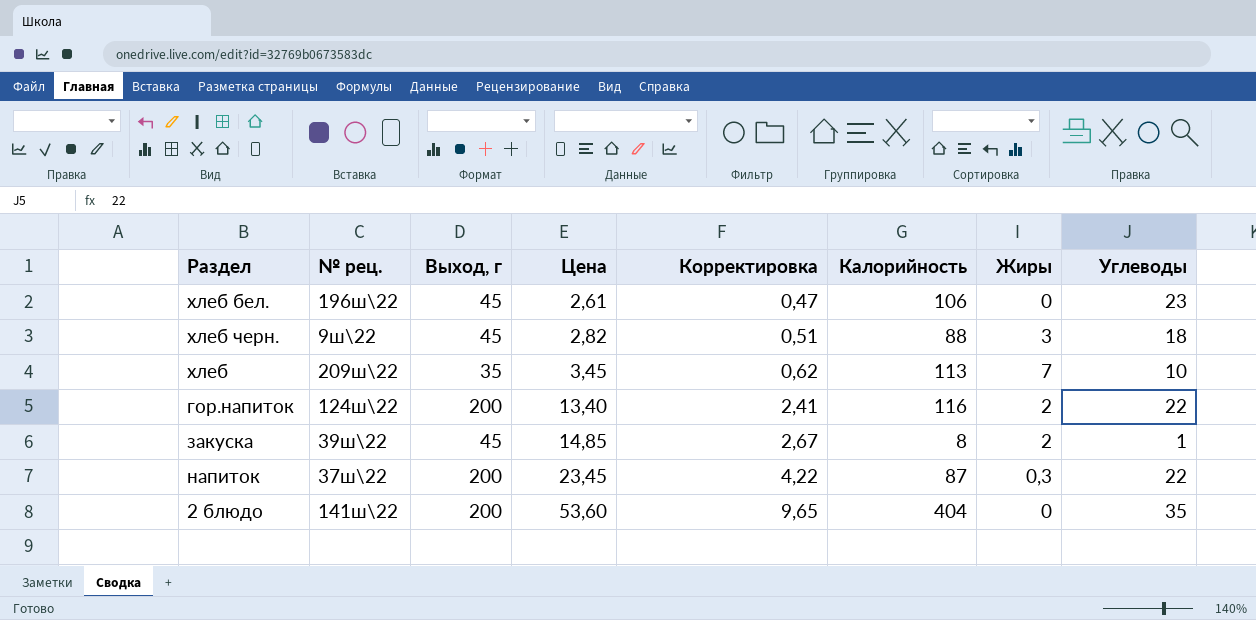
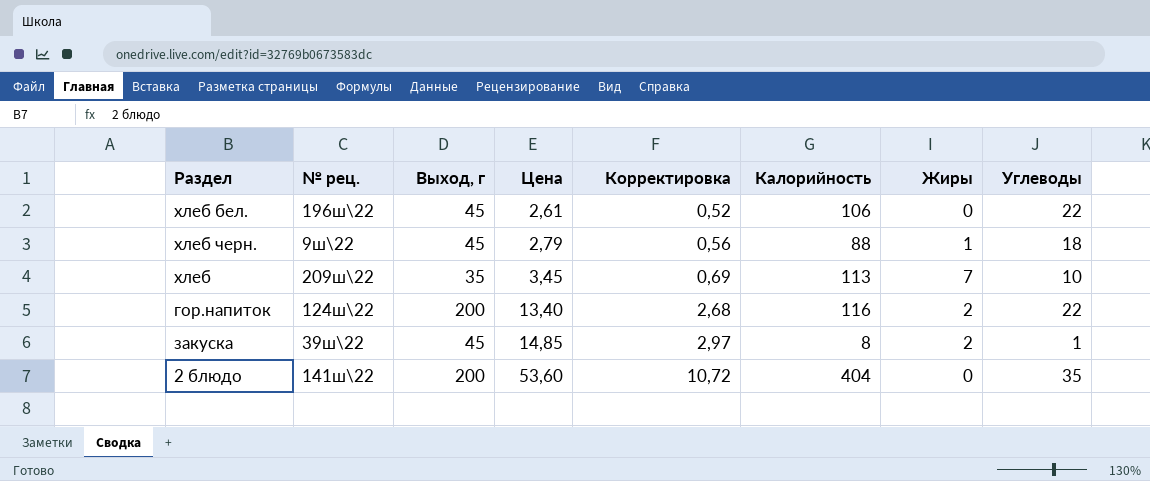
column Корректировка | formula: [Цена] * 0,18 -> [Цена] * 0,2
row напиток: 37ш\22 | 200 | 23,45 | 4,22 | 87 | 0,3 | 22 -> none
хлеб бел. | Углеводы: 23 -> 22
хлеб черн. | Цена: 2,82 -> 2,79
хлеб черн. | Жиры: 3 -> 1

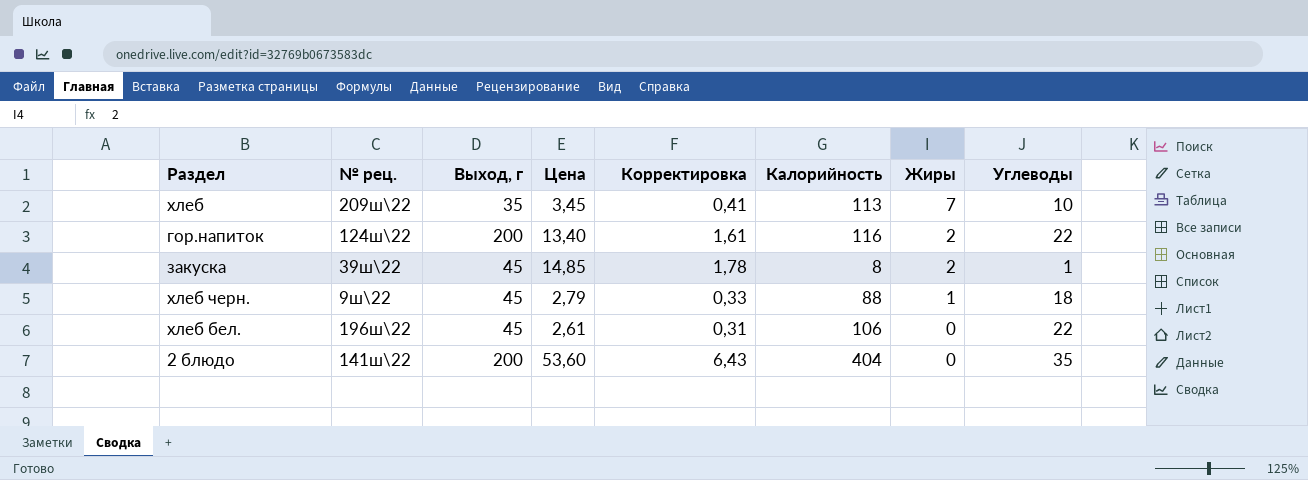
row order: Цена ascending -> Жиры descending
column Корректировка | formula: [Цена] * 0,2 -> [Цена] * 0,12

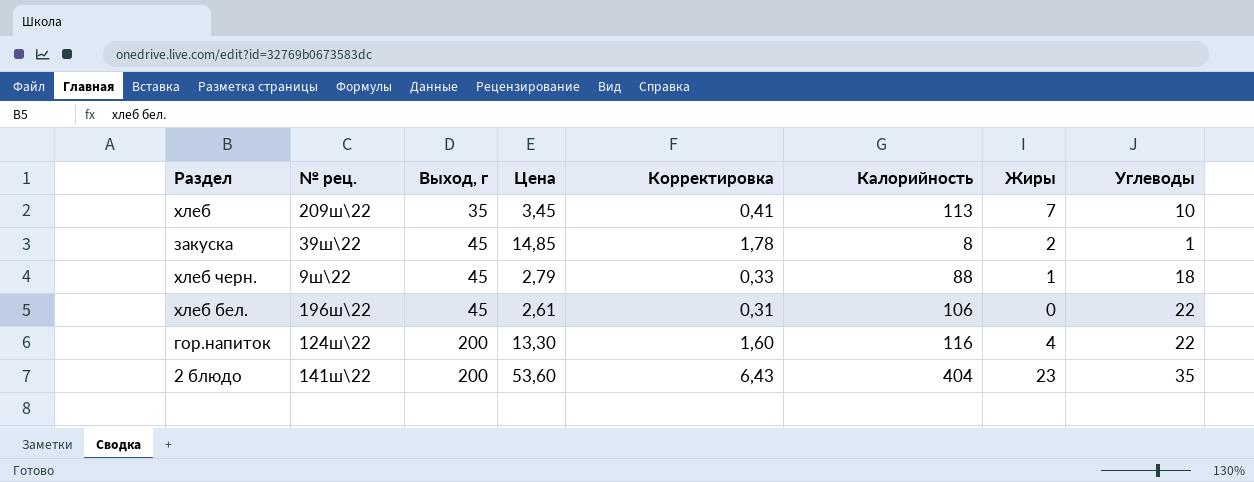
row order: Жиры descending -> Выход, г ascending
гор.напиток | Цена: 13,40 -> 13,30
гор.напиток | Корректировка: 1,61 -> 1,60
гор.напиток | Жиры: 2 -> 4
2 блюдо | Жиры: 0 -> 23

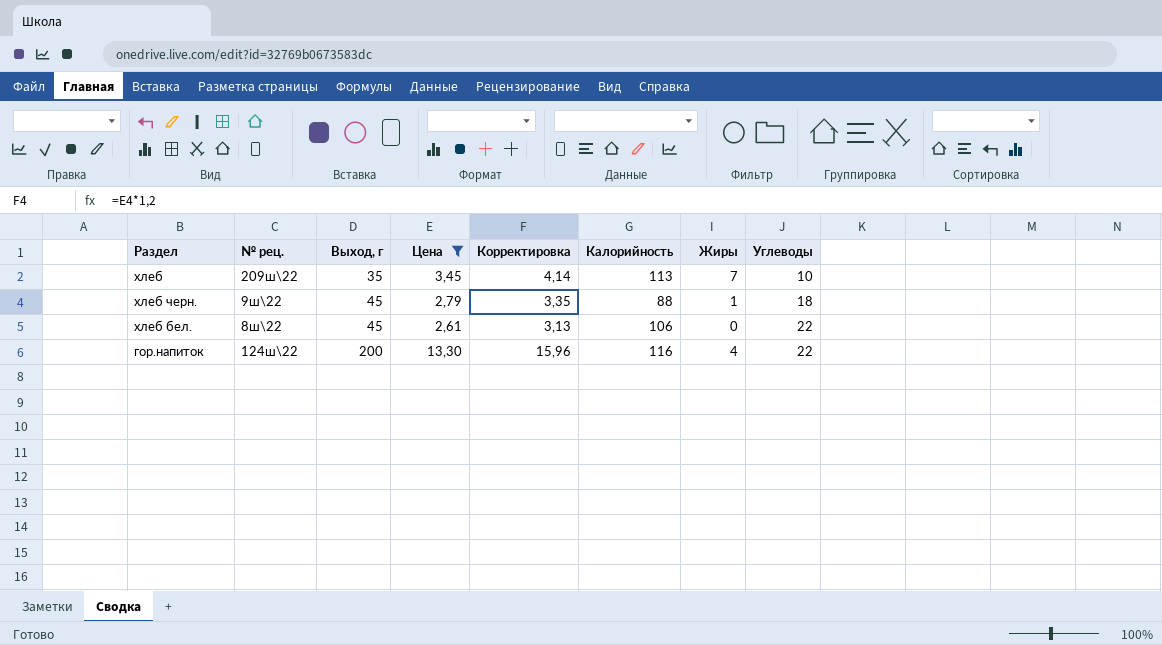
filter: none -> Цена <= 13,30
column Корректировка | formula: [Цена] * 0,12 -> [Цена] * 1,2
хлеб бел. | № рец.: 196ш\22 -> 8ш\22

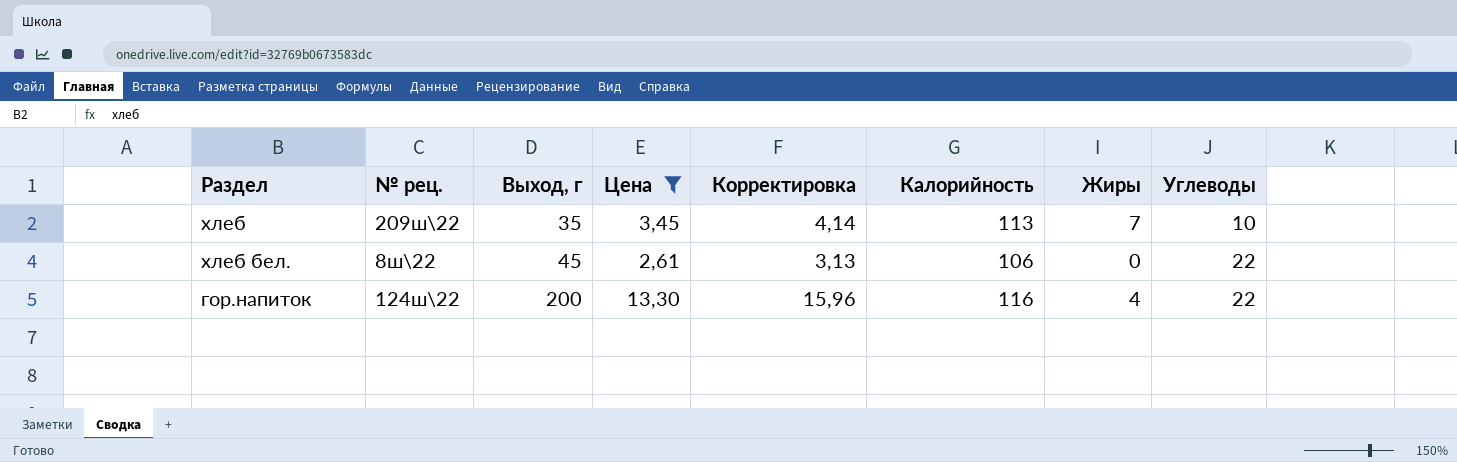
row хлеб черн.: 9ш\22 | 45 | 2,79 | 3,35 | 88 | 1 | 18 -> none

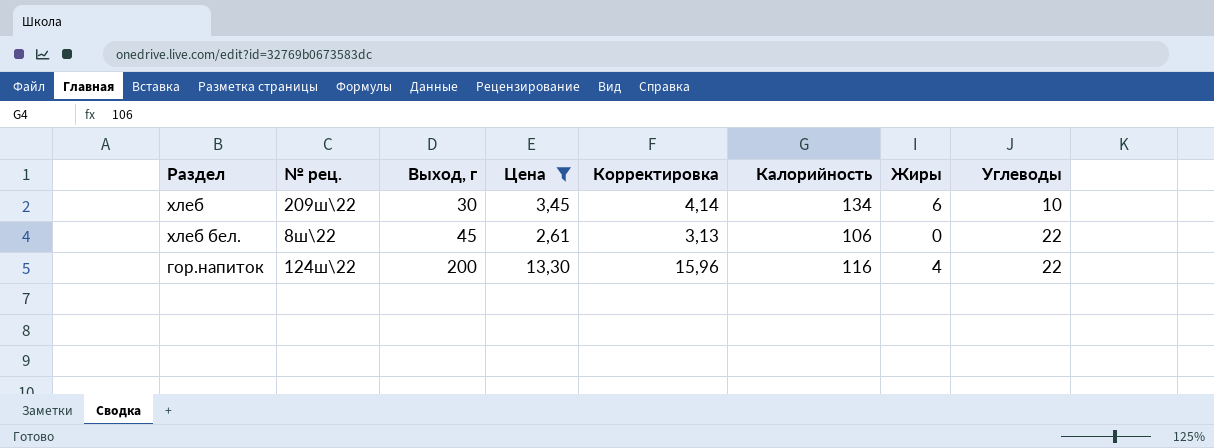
хлеб | Выход, г: 35 -> 30
хлеб | Калорийность: 113 -> 134
хлеб | Жиры: 7 -> 6

